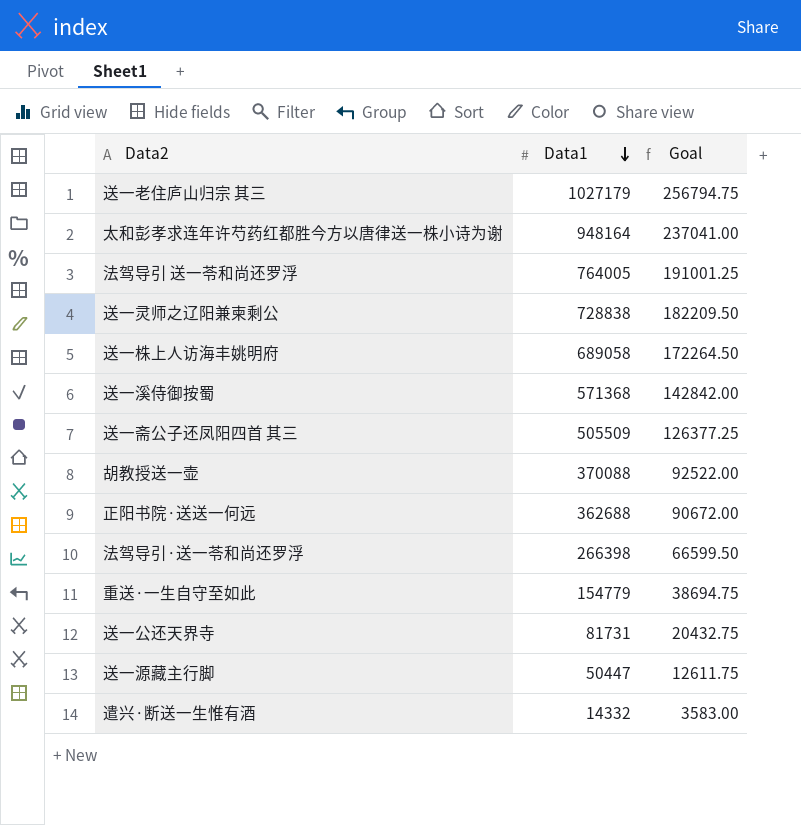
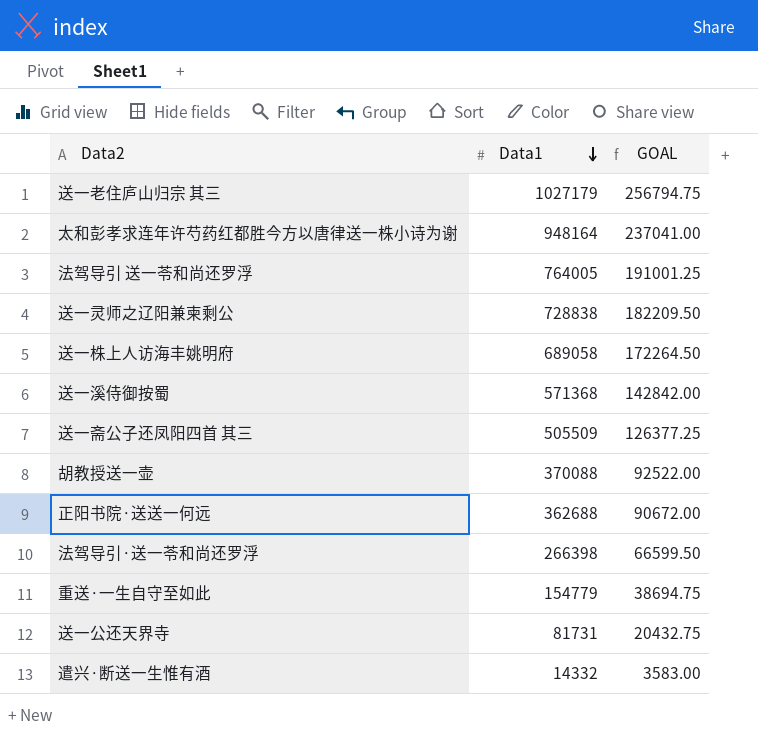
column name: Goal -> GOAL
row 送一源藏主行脚: 50447 | 12611.75 -> none

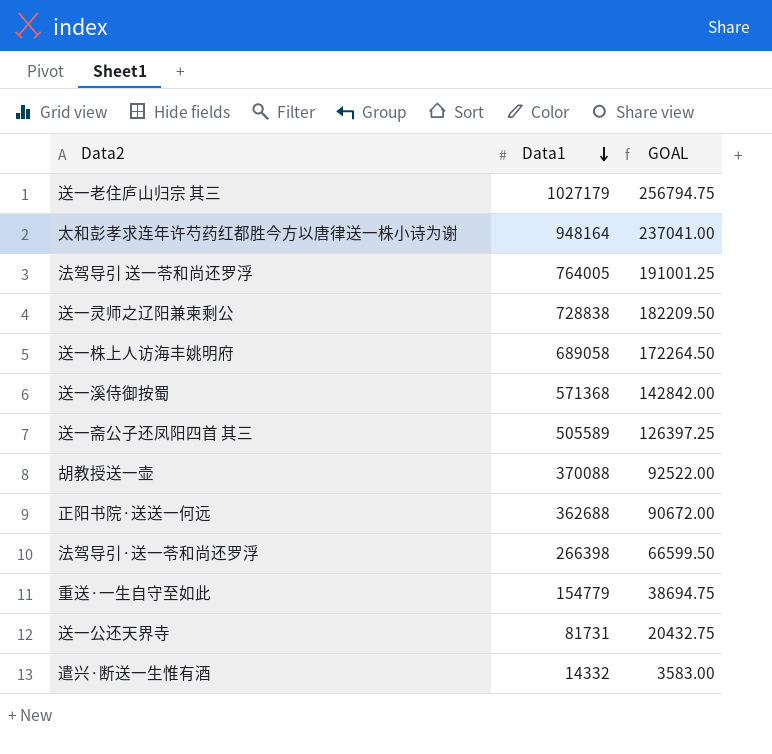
送一斋公子还凤阳四首 其三 | Data1: 505509 -> 505589
送一斋公子还凤阳四首 其三 | GOAL: 126377.25 -> 126397.25

